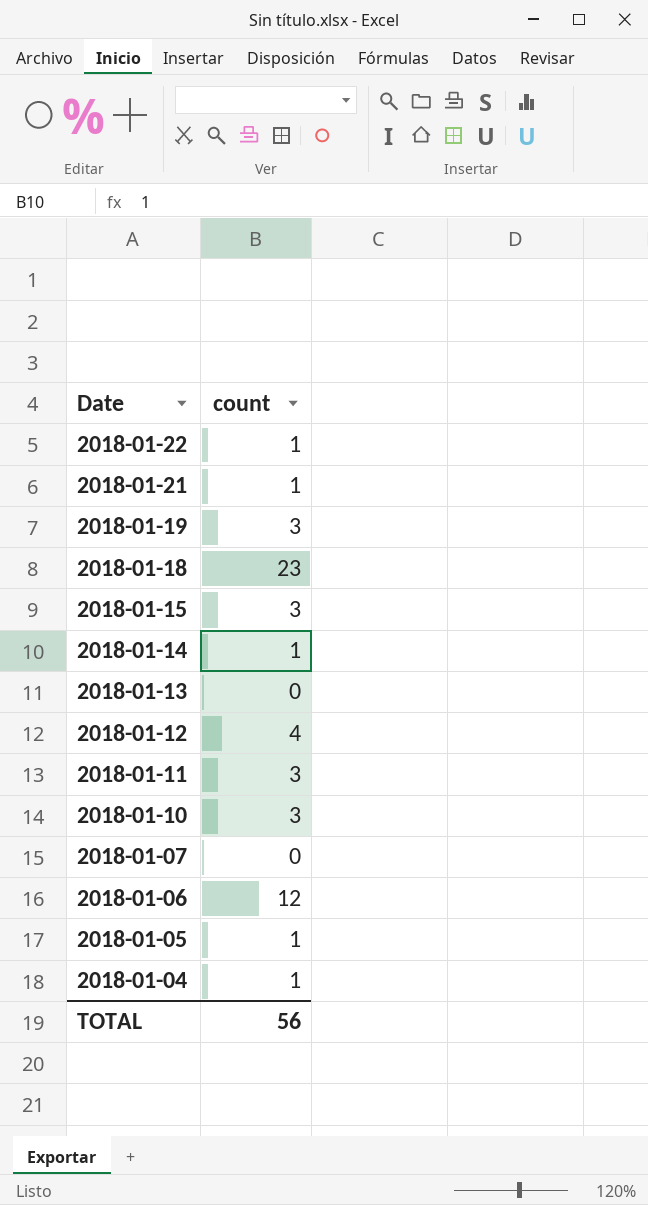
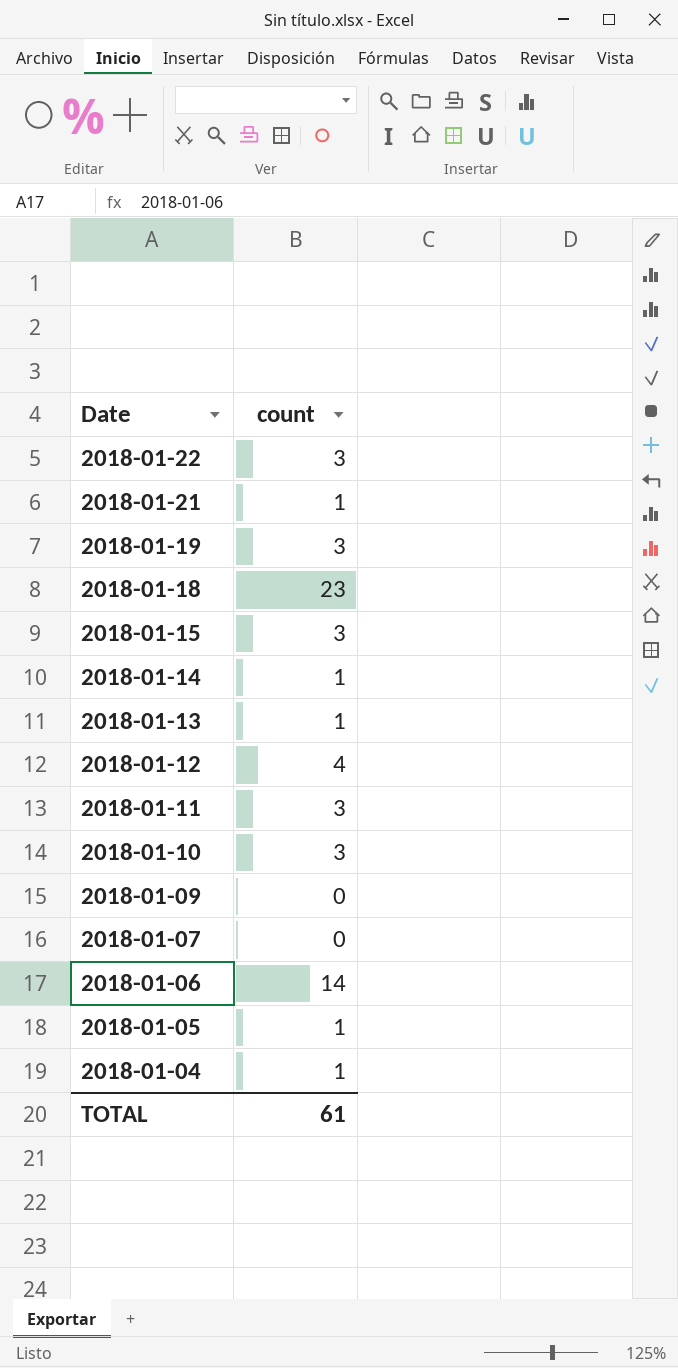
2018-01-22 | count: 1 -> 3
2018-01-13 | count: 0 -> 1
row 2018-01-09: none -> 0
2018-01-06 | count: 12 -> 14
TOTAL | count: 56 -> 61

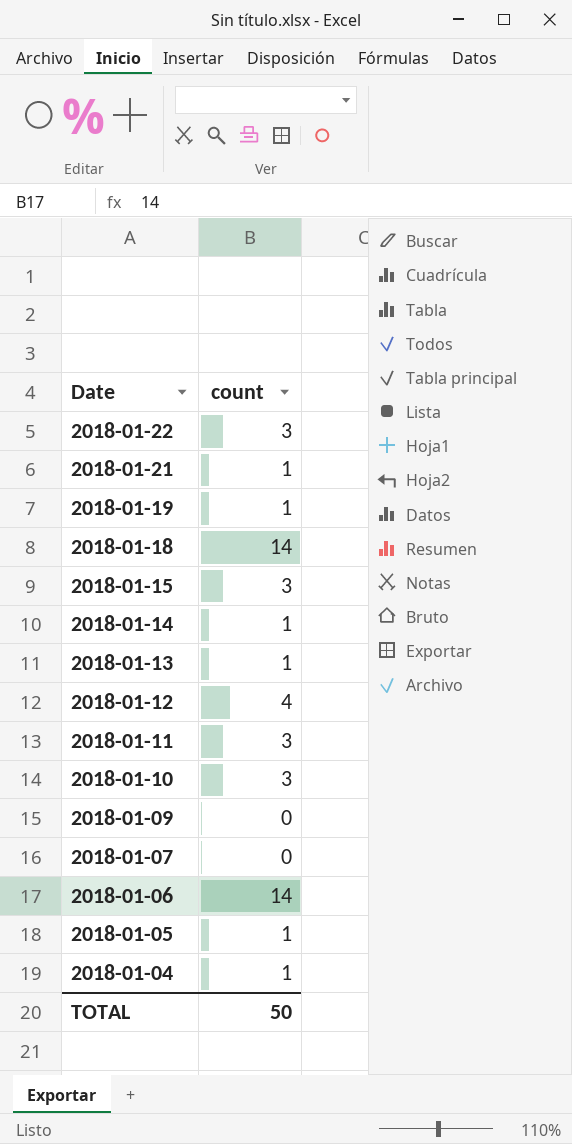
2018-01-19 | count: 3 -> 1
2018-01-18 | count: 23 -> 14
TOTAL | count: 61 -> 50

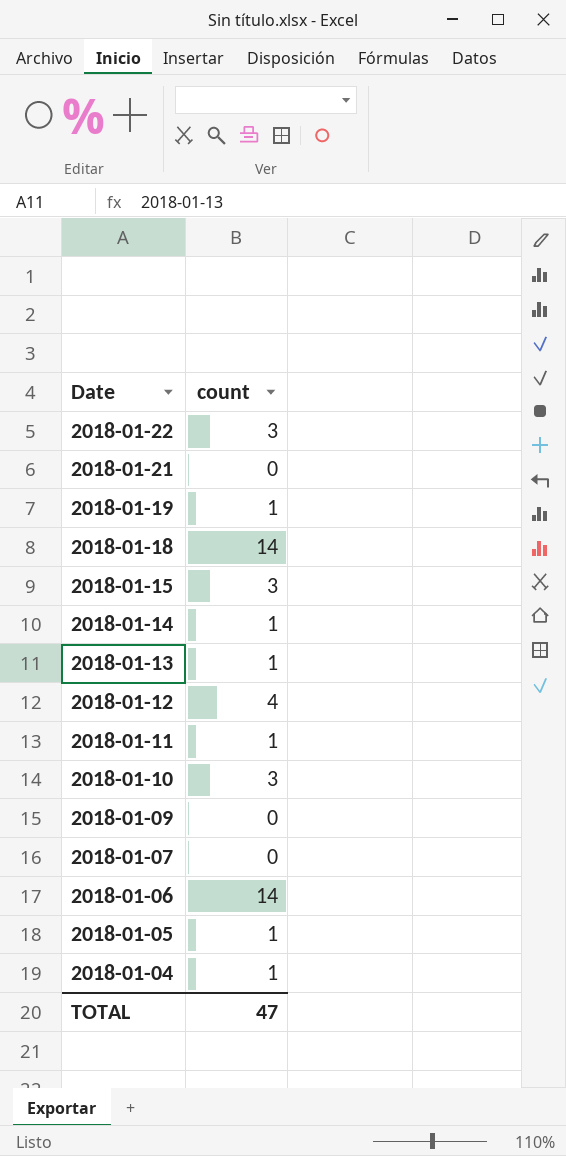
2018-01-21 | count: 1 -> 0
2018-01-11 | count: 3 -> 1
TOTAL | count: 50 -> 47

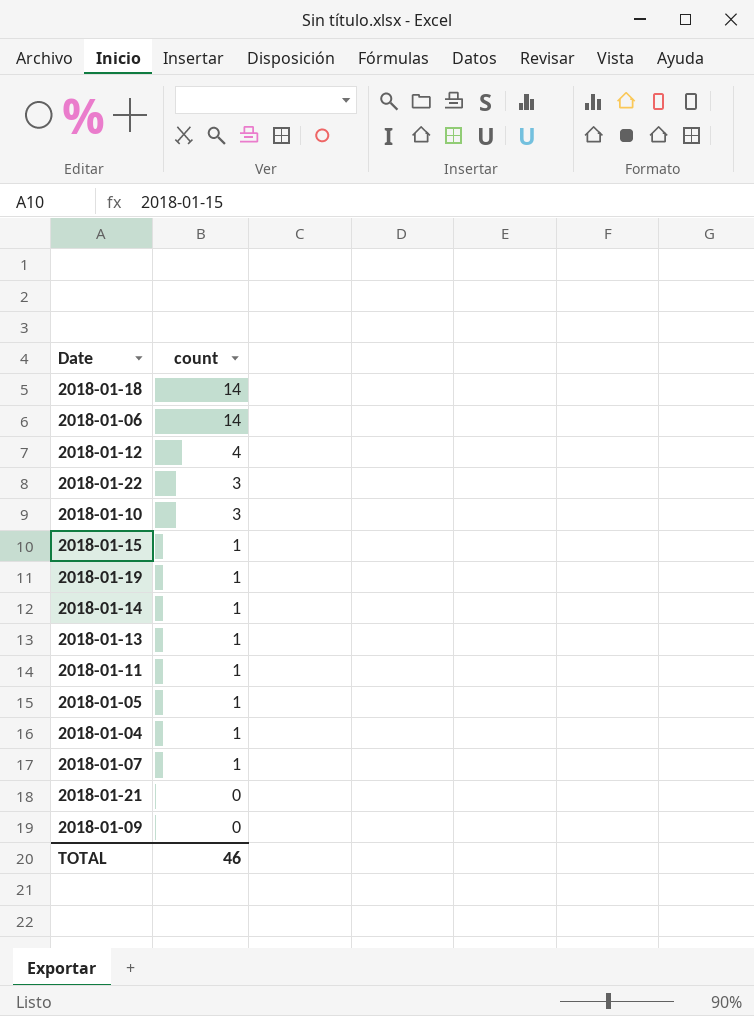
row order: Date descending -> count descending
2018-01-15 | count: 3 -> 1
2018-01-07 | count: 0 -> 1
TOTAL | count: 47 -> 46

